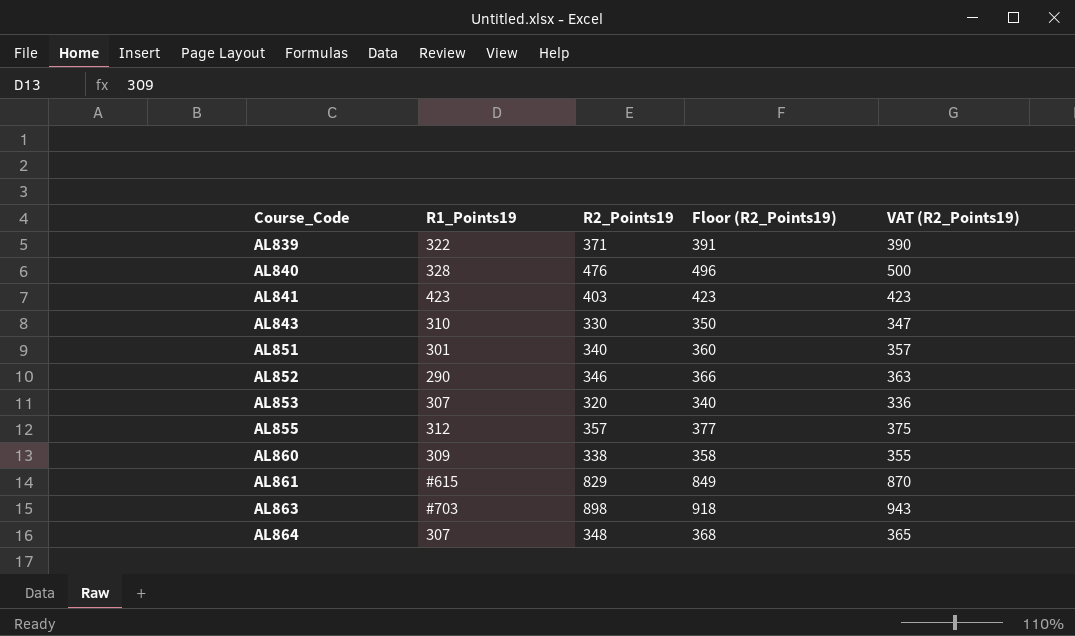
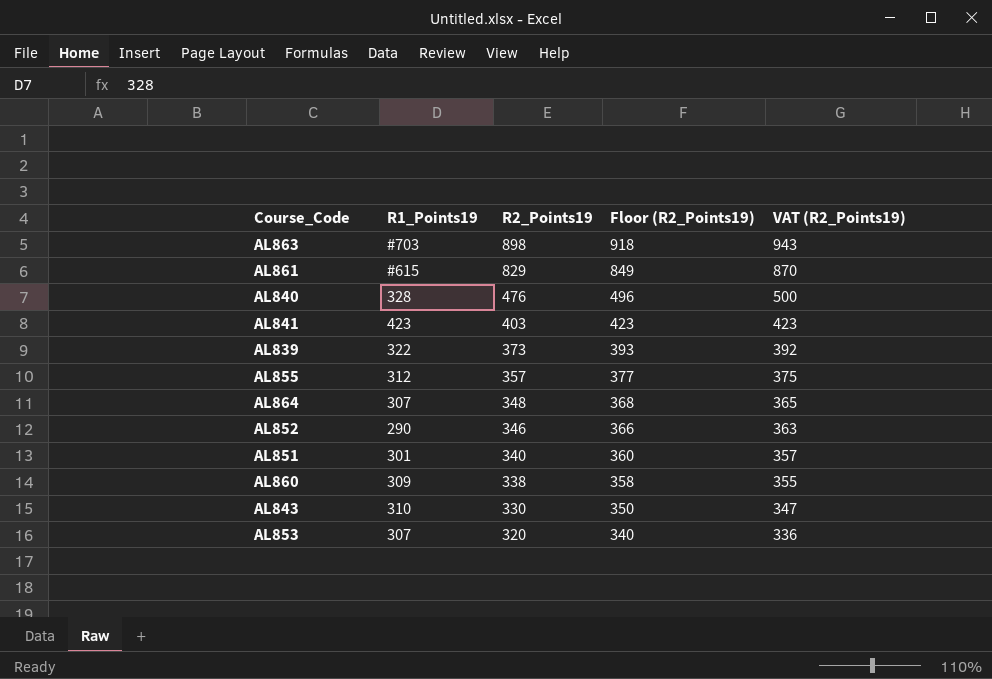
row order: Course_Code ascending -> R2_Points19 descending
AL839 | R2_Points19: 371 -> 373
AL839 | Floor (R2_Points19): 391 -> 393
AL839 | VAT (R2_Points19): 390 -> 392

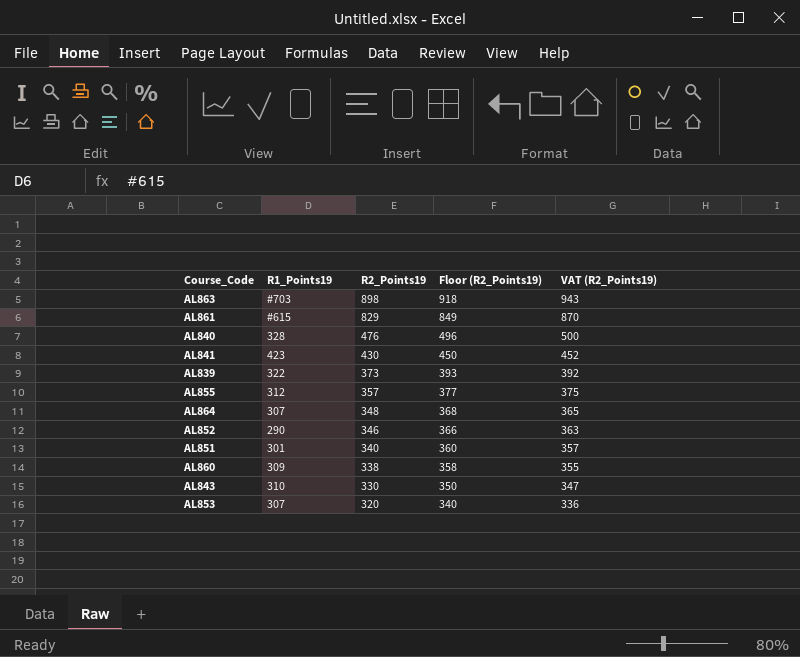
AL841 | R2_Points19: 403 -> 430
AL841 | Floor (R2_Points19): 423 -> 450
AL841 | VAT (R2_Points19): 423 -> 452

